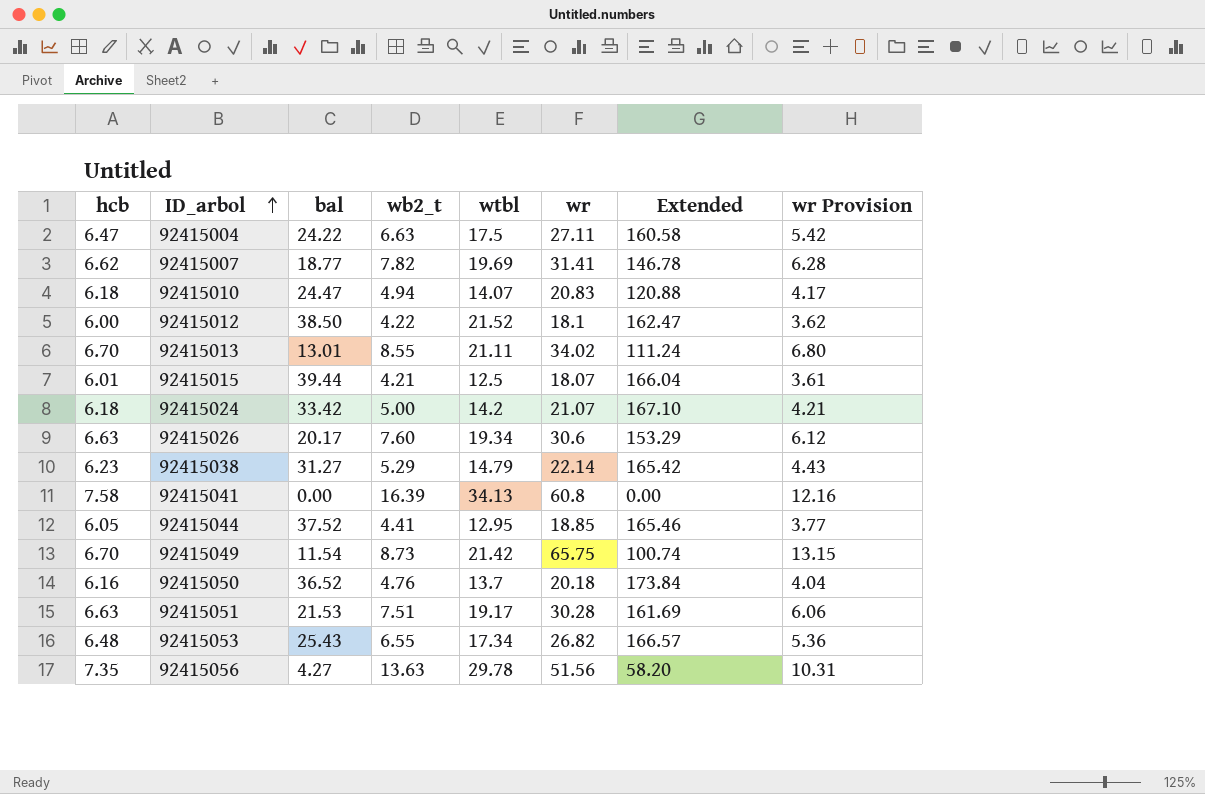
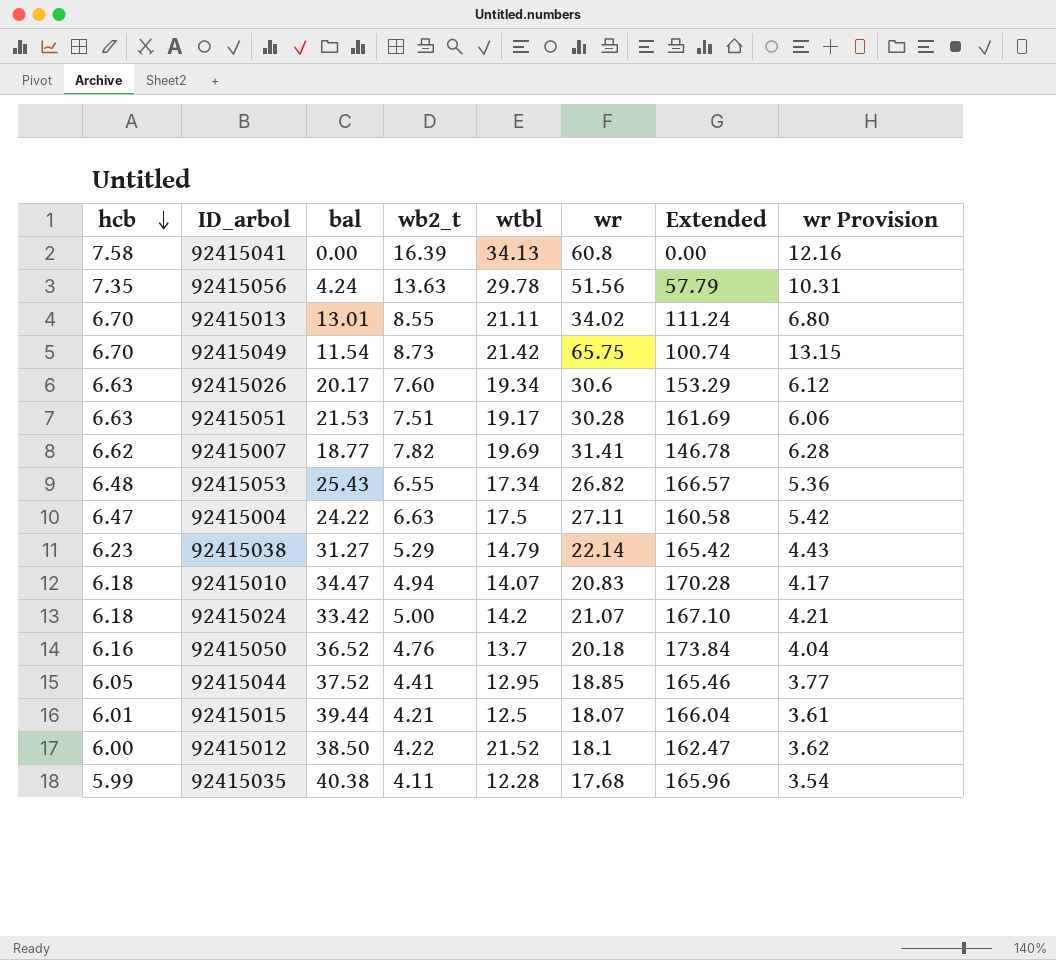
row order: ID_arbol ascending -> hcb descending
92415056 | bal: 4.27 -> 4.24
92415056 | Extended: 58.20 -> 57.79
92415010 | bal: 24.47 -> 34.47
92415010 | Extended: 120.88 -> 170.28
row 92415035: none -> 5.99 | 40.38 | 4.11 | 12.28 | 17.68 | 165.96 | 3.54

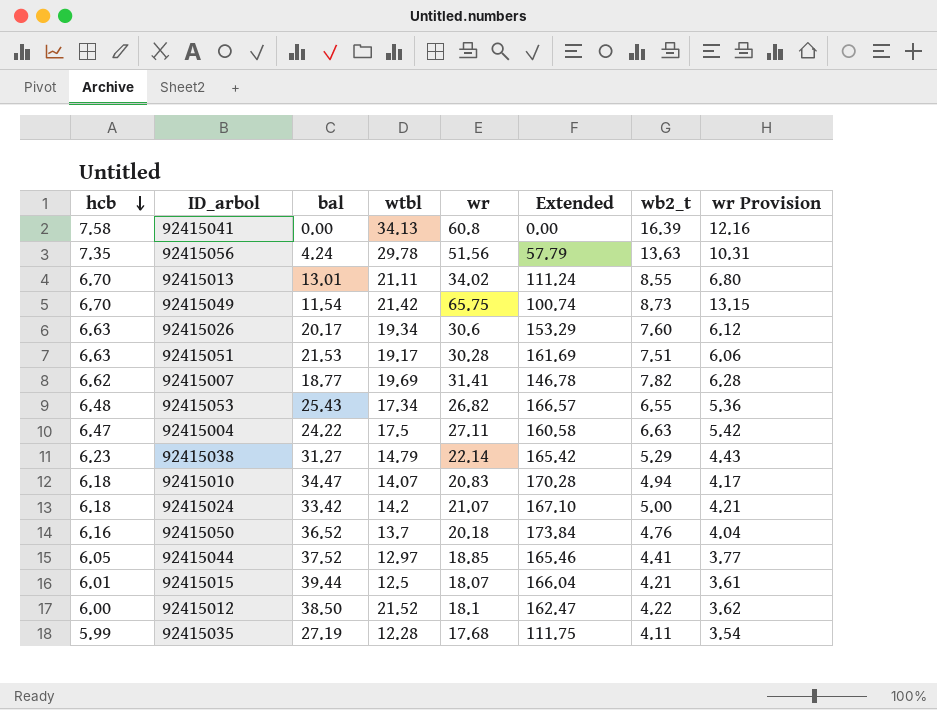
column wb2_t | position: 4 -> 7
92415044 | wtbl: 12.95 -> 12.97
92415035 | bal: 40.38 -> 27.19
92415035 | Extended: 165.96 -> 111.75

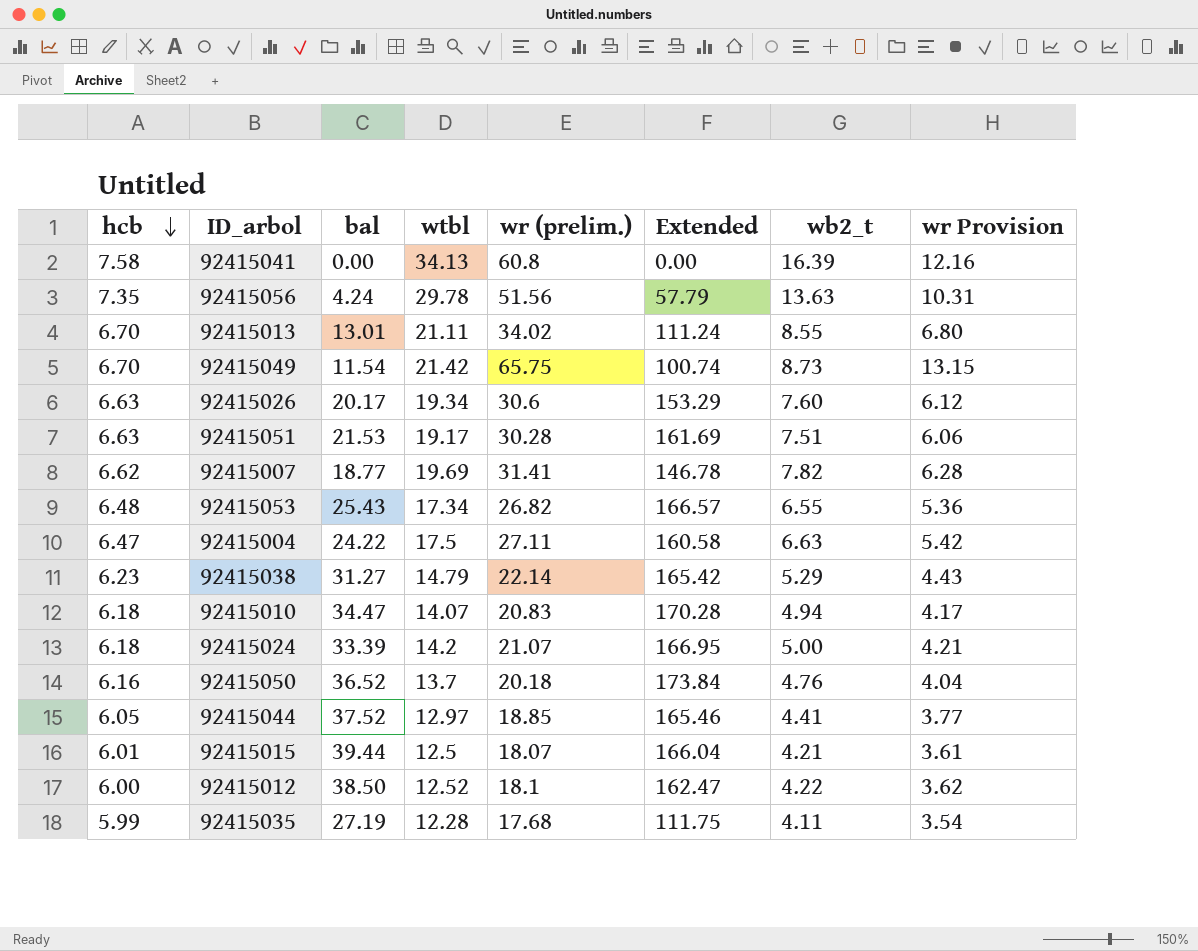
column name: wr -> wr (prelim.)
92415024 | bal: 33.42 -> 33.39
92415024 | Extended: 167.10 -> 166.95
92415012 | wtbl: 21.52 -> 12.52

